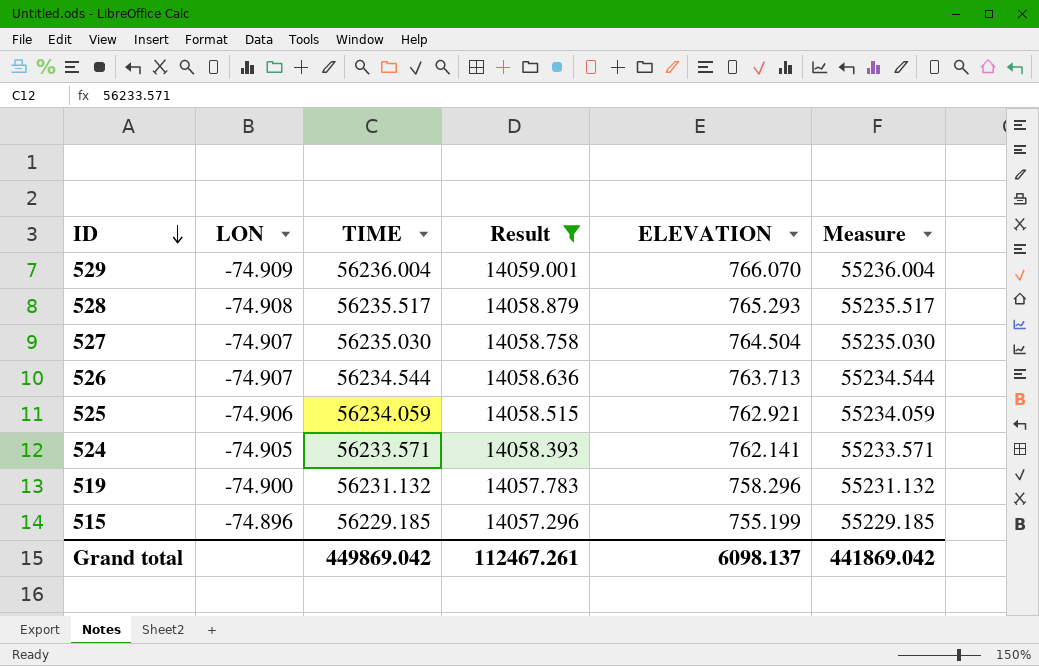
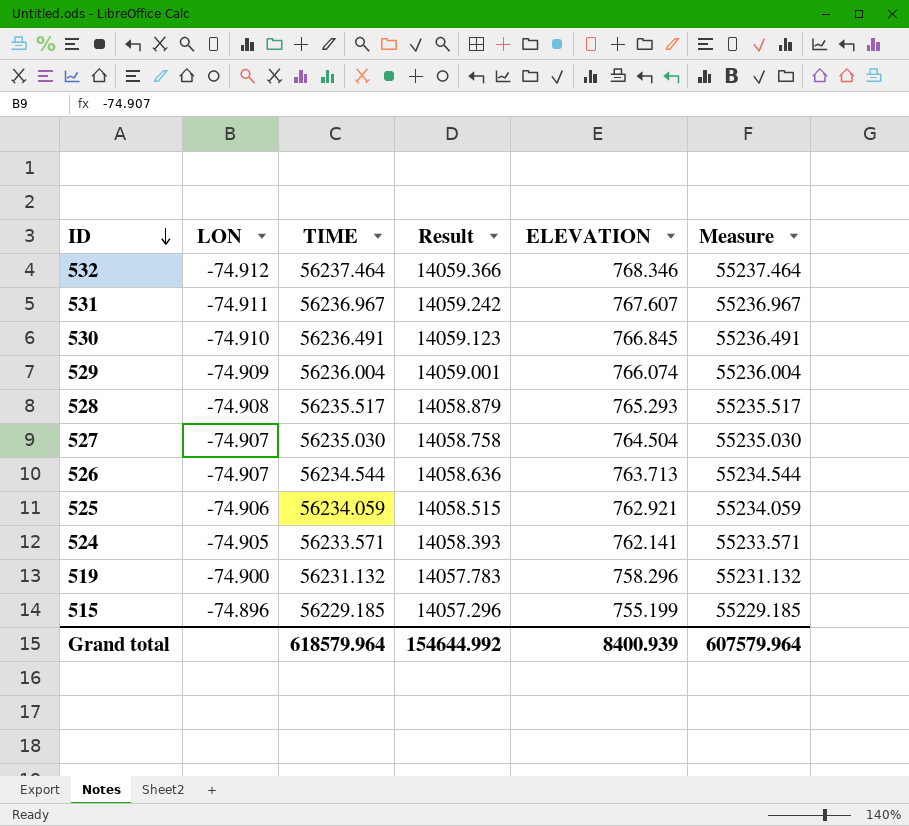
filter: Result <= 14059.001 -> none
529 | ELEVATION: 766.070 -> 766.074
Grand total | TIME: 449869.042 -> 618579.964
Grand total | Result: 112467.261 -> 154644.992
Grand total | ELEVATION: 6098.137 -> 8400.939
Grand total | Measure: 441869.042 -> 607579.964

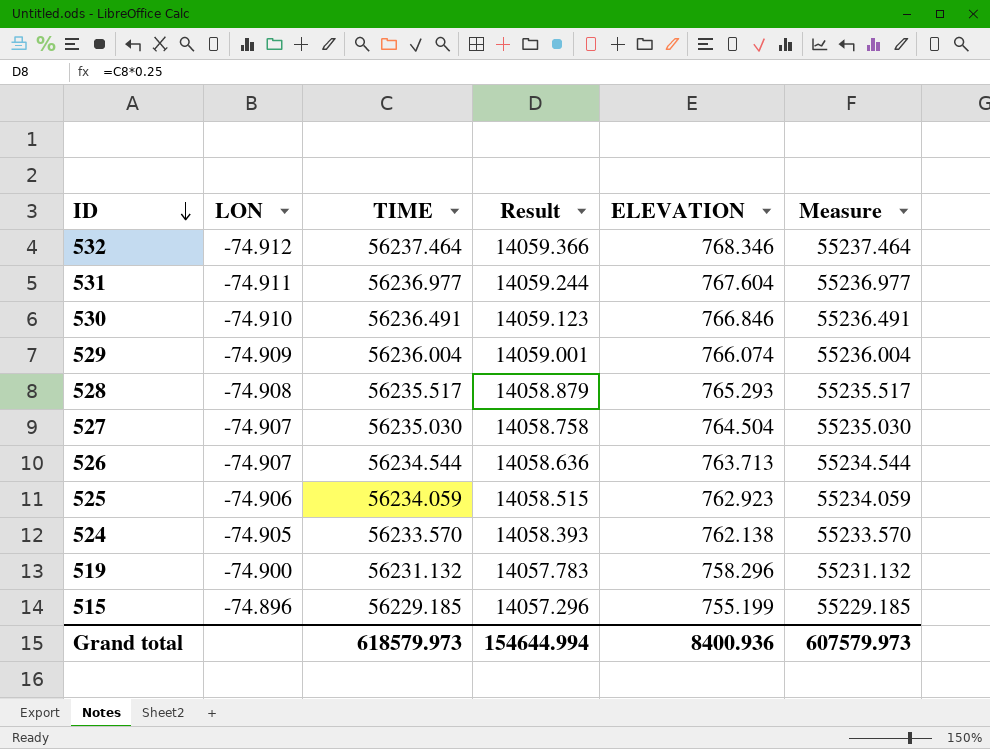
531 | TIME: 56236.967 -> 56236.977
531 | Result: 14059.242 -> 14059.244
531 | ELEVATION: 767.607 -> 767.604
531 | Measure: 55236.967 -> 55236.977
530 | ELEVATION: 766.845 -> 766.846
525 | ELEVATION: 762.921 -> 762.923
524 | TIME: 56233.571 -> 56233.570
524 | ELEVATION: 762.141 -> 762.138
524 | Measure: 55233.571 -> 55233.570
Grand total | TIME: 618579.964 -> 618579.973
Grand total | Result: 154644.992 -> 154644.994
Grand total | ELEVATION: 8400.939 -> 8400.936
Grand total | Measure: 607579.964 -> 607579.973

